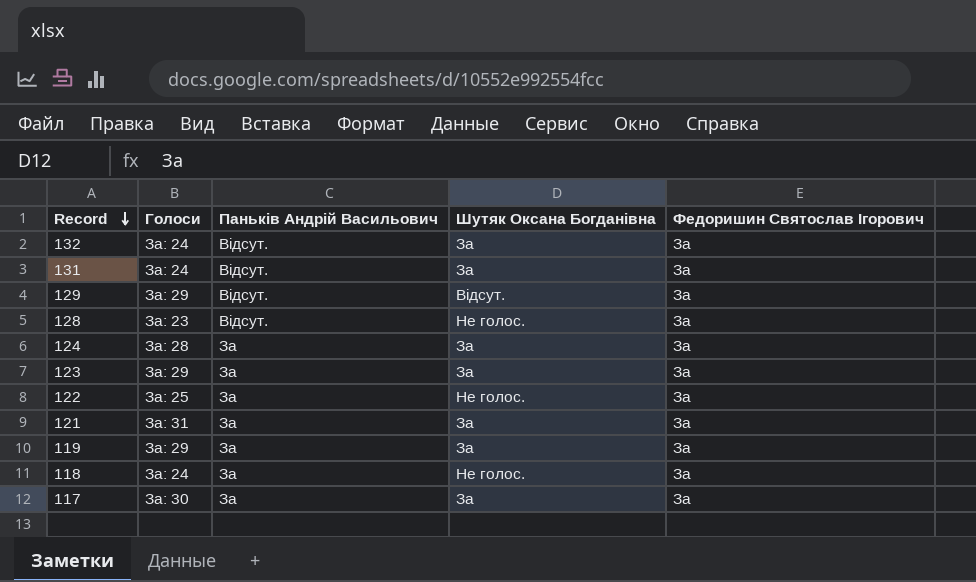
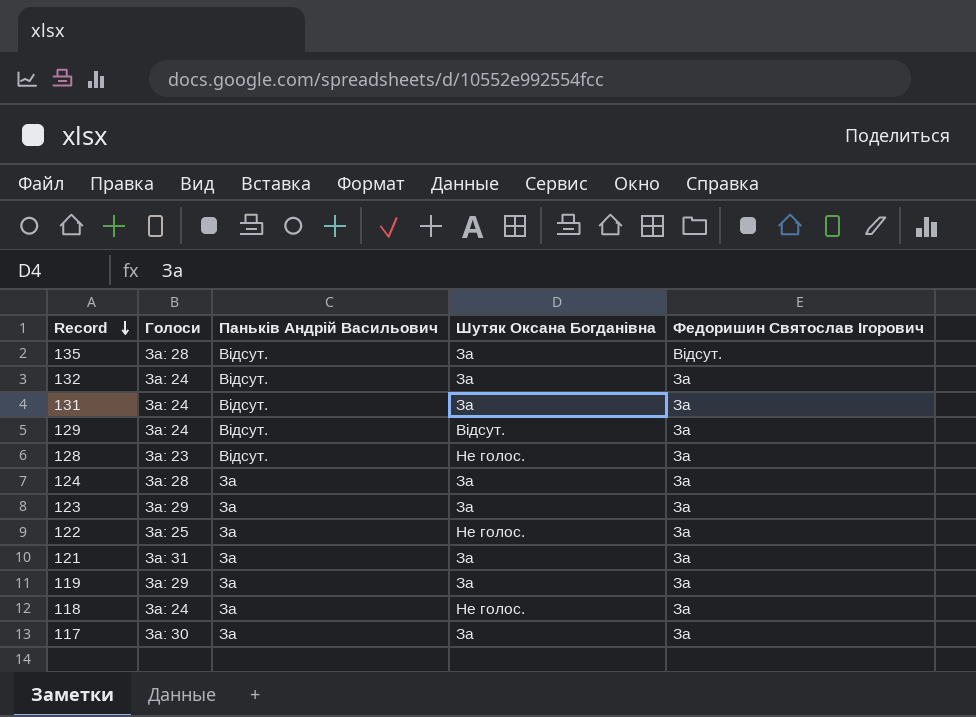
row 135: none -> За: 28 | Відсут. | За | Відсут.
129 | Голоси: За: 29 -> За: 24

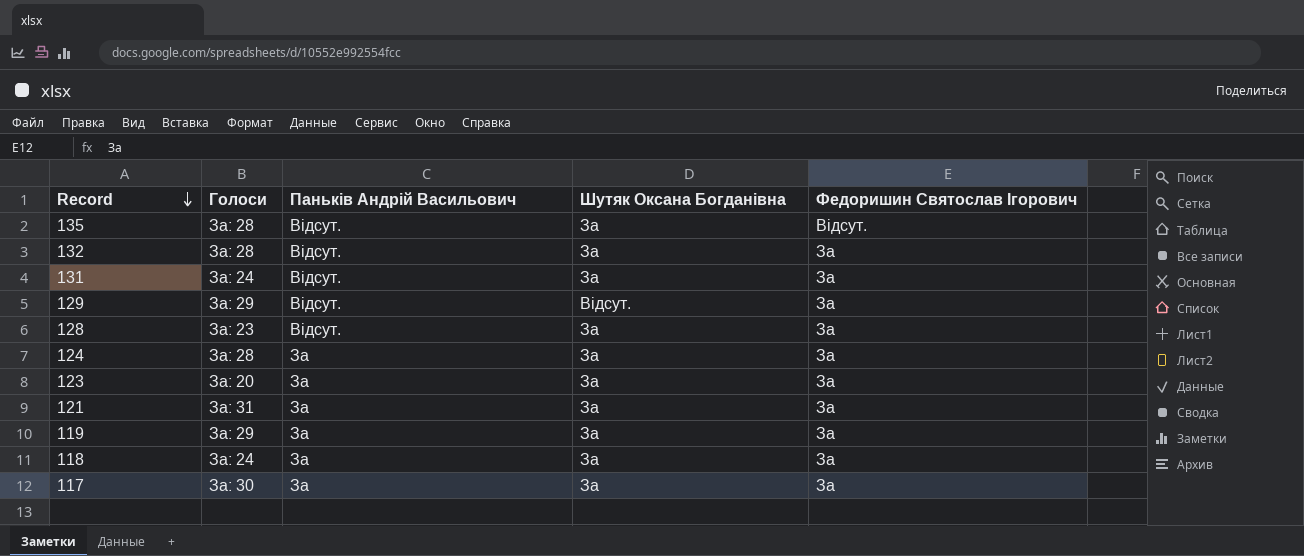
row 122: За: 25 | За | Не голос. | За -> none
132 | Голоси: За: 24 -> За: 28
129 | Голоси: За: 24 -> За: 29
128 | Шутяк Оксана Богданівна: Не голос. -> За
123 | Голоси: За: 29 -> За: 20
118 | Шутяк Оксана Богданівна: Не голос. -> За

